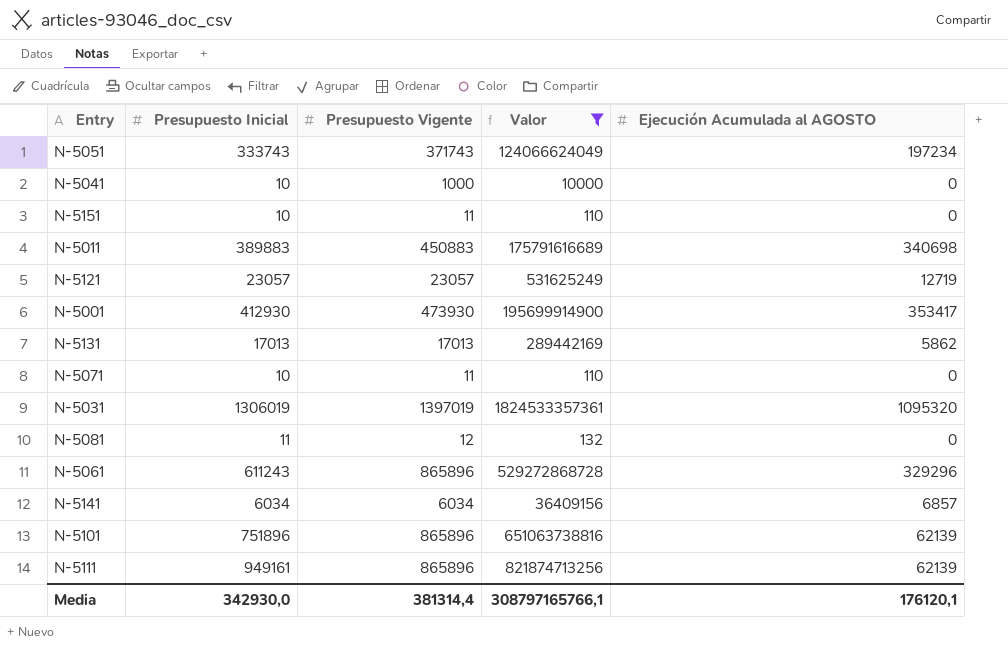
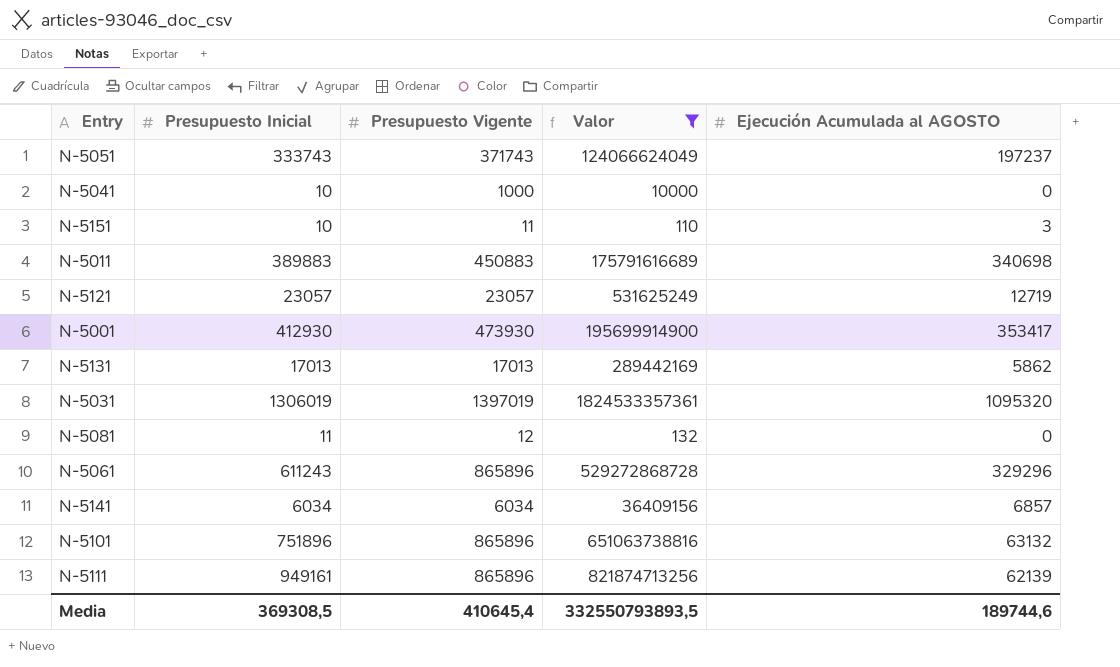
row N-5071: 10 | 11 | 110 | 0 -> none
N-5051 | Ejecución Acumulada al AGOSTO: 197234 -> 197237
N-5151 | Ejecución Acumulada al AGOSTO: 0 -> 3
N-5101 | Ejecución Acumulada al AGOSTO: 62139 -> 63132
Media | Presupuesto Inicial: 342930,0 -> 369308,5
Media | Presupuesto Vigente: 381314,4 -> 410645,4
Media | Valor: 308797165766,1 -> 332550793893,5
Media | Ejecución Acumulada al AGOSTO: 176120,1 -> 189744,6

